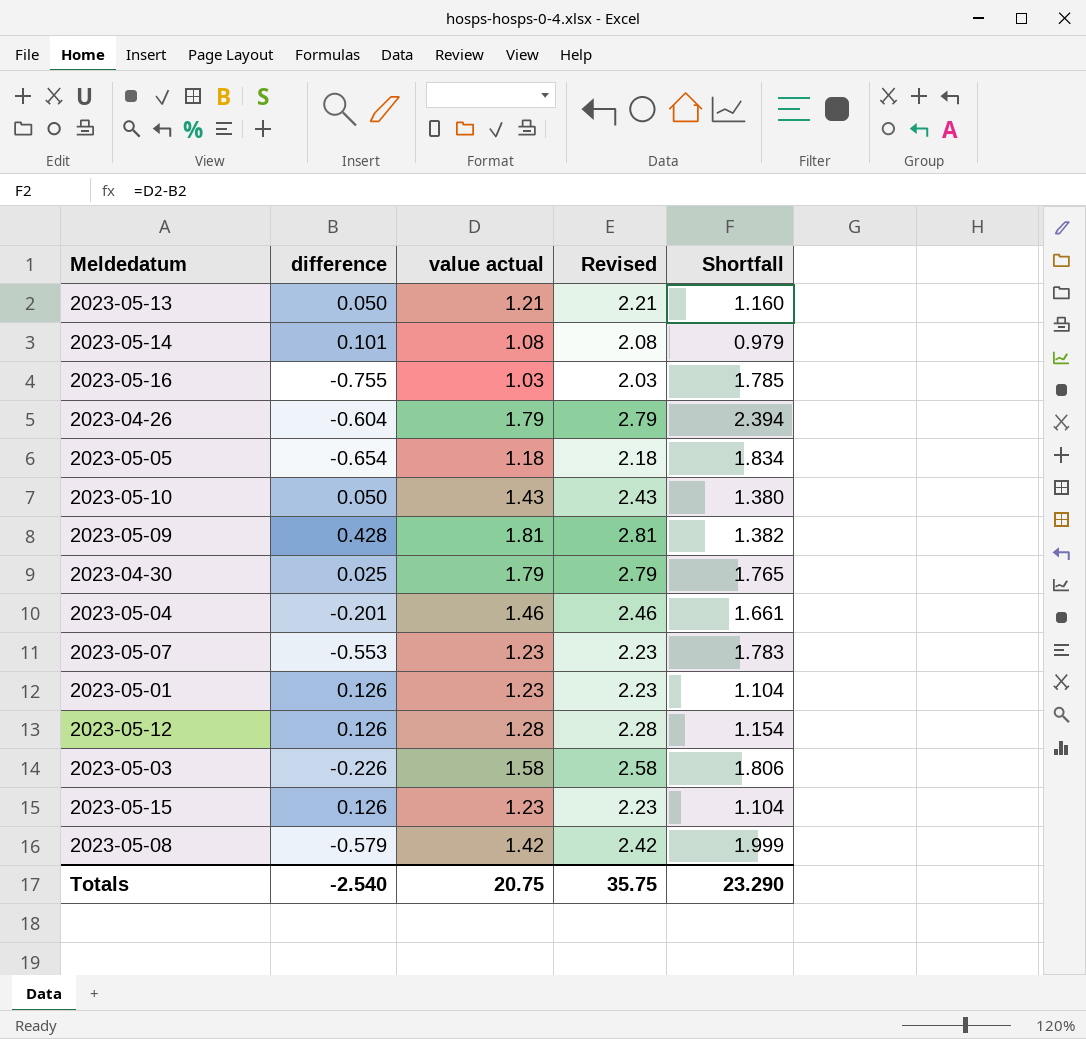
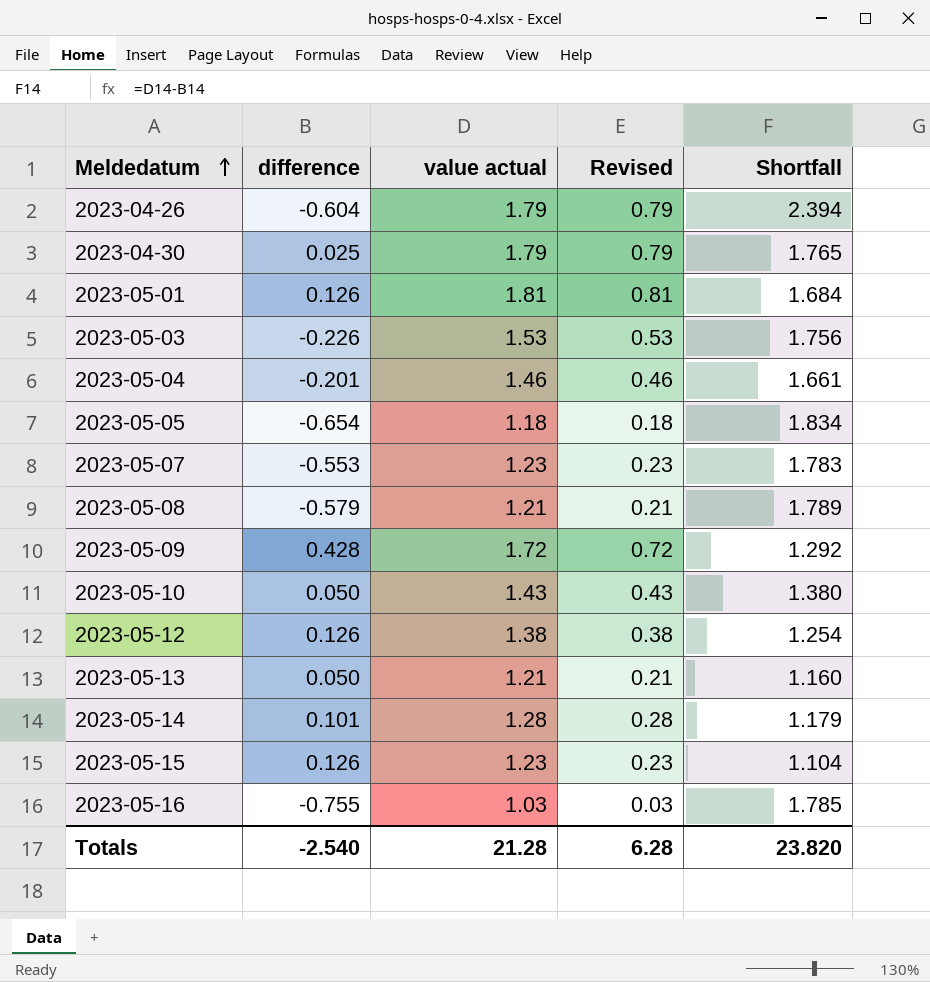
row order: none -> Meldedatum ascending
column Revised | formula: [value actual] + 1 -> [value actual] - 1
2023-05-01 | value actual: 1.23 -> 1.81
2023-05-01 | Shortfall: 1.104 -> 1.684
2023-05-03 | value actual: 1.58 -> 1.53
2023-05-03 | Shortfall: 1.806 -> 1.756
2023-05-08 | value actual: 1.42 -> 1.21
2023-05-08 | Shortfall: 1.999 -> 1.789
2023-05-09 | value actual: 1.81 -> 1.72
2023-05-09 | Shortfall: 1.382 -> 1.292
2023-05-12 | value actual: 1.28 -> 1.38
2023-05-12 | Shortfall: 1.154 -> 1.254
2023-05-14 | value actual: 1.08 -> 1.28
2023-05-14 | Shortfall: 0.979 -> 1.179
Totals | value actual: 20.75 -> 21.28
Totals | Revised: 35.75 -> 6.28
Totals | Shortfall: 23.290 -> 23.820

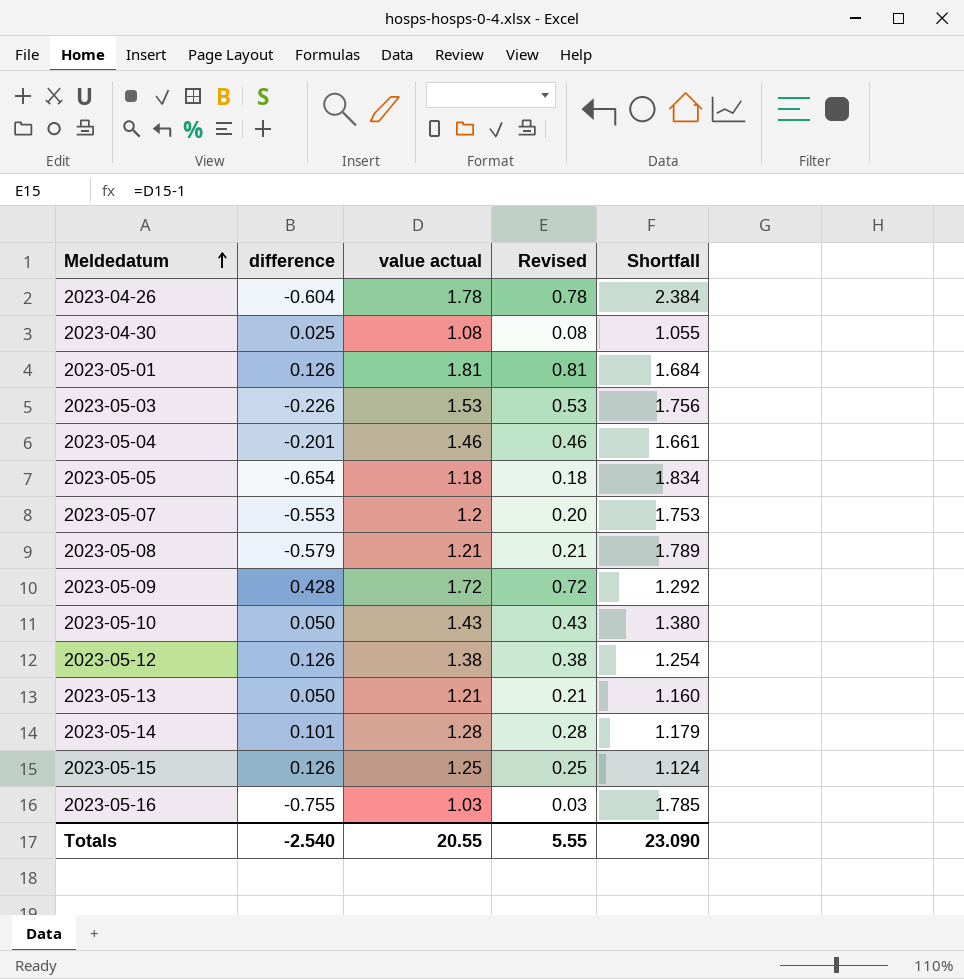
2023-04-26 | value actual: 1.79 -> 1.78
2023-04-26 | Revised: 0.79 -> 0.78
2023-04-26 | Shortfall: 2.394 -> 2.384
2023-04-30 | value actual: 1.79 -> 1.08
2023-04-30 | Revised: 0.79 -> 0.08
2023-04-30 | Shortfall: 1.765 -> 1.055
2023-05-07 | value actual: 1.23 -> 1.2
2023-05-07 | Revised: 0.23 -> 0.20
2023-05-07 | Shortfall: 1.783 -> 1.753
2023-05-15 | value actual: 1.23 -> 1.25
2023-05-15 | Revised: 0.23 -> 0.25
2023-05-15 | Shortfall: 1.104 -> 1.124
Totals | value actual: 21.28 -> 20.55
Totals | Revised: 6.28 -> 5.55
Totals | Shortfall: 23.820 -> 23.090

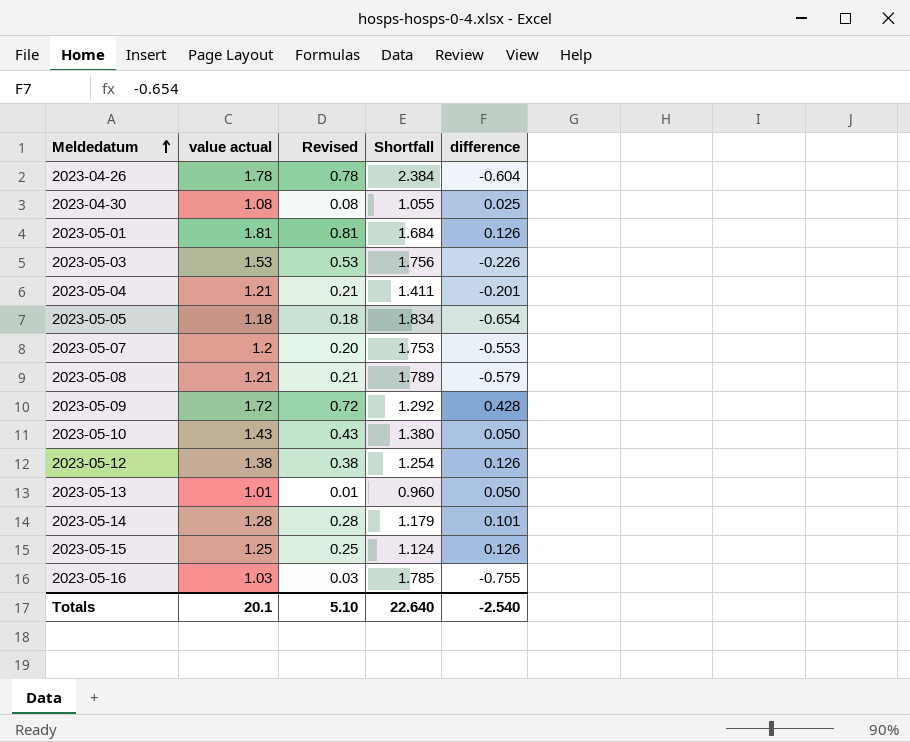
column difference | position: 2 -> 5
2023-05-04 | value actual: 1.46 -> 1.21
2023-05-04 | Revised: 0.46 -> 0.21
2023-05-04 | Shortfall: 1.661 -> 1.411
2023-05-13 | value actual: 1.21 -> 1.01
2023-05-13 | Revised: 0.21 -> 0.01
2023-05-13 | Shortfall: 1.160 -> 0.960
Totals | value actual: 20.55 -> 20.1
Totals | Revised: 5.55 -> 5.10
Totals | Shortfall: 23.090 -> 22.640

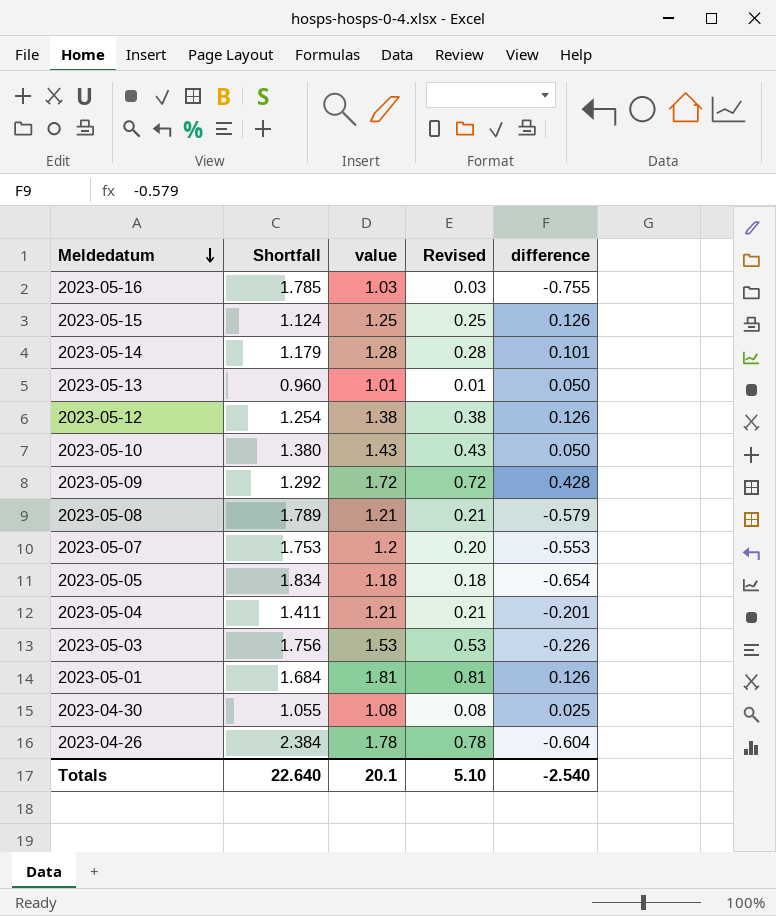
row order: Meldedatum ascending -> Meldedatum descending
column Shortfall | position: 4 -> 2
column name: value actual -> value

